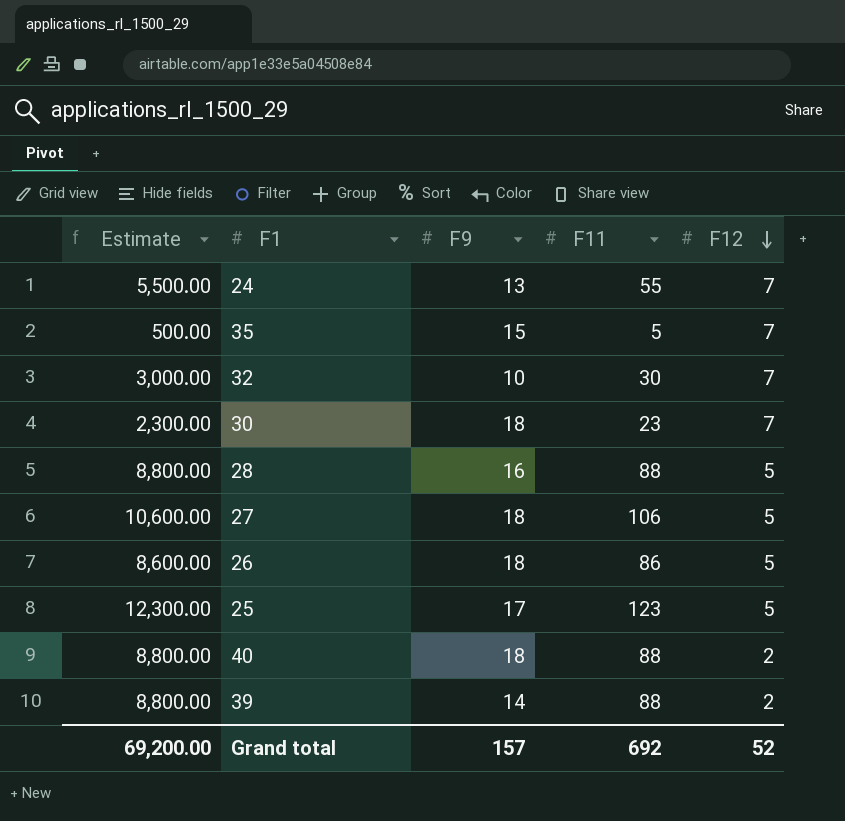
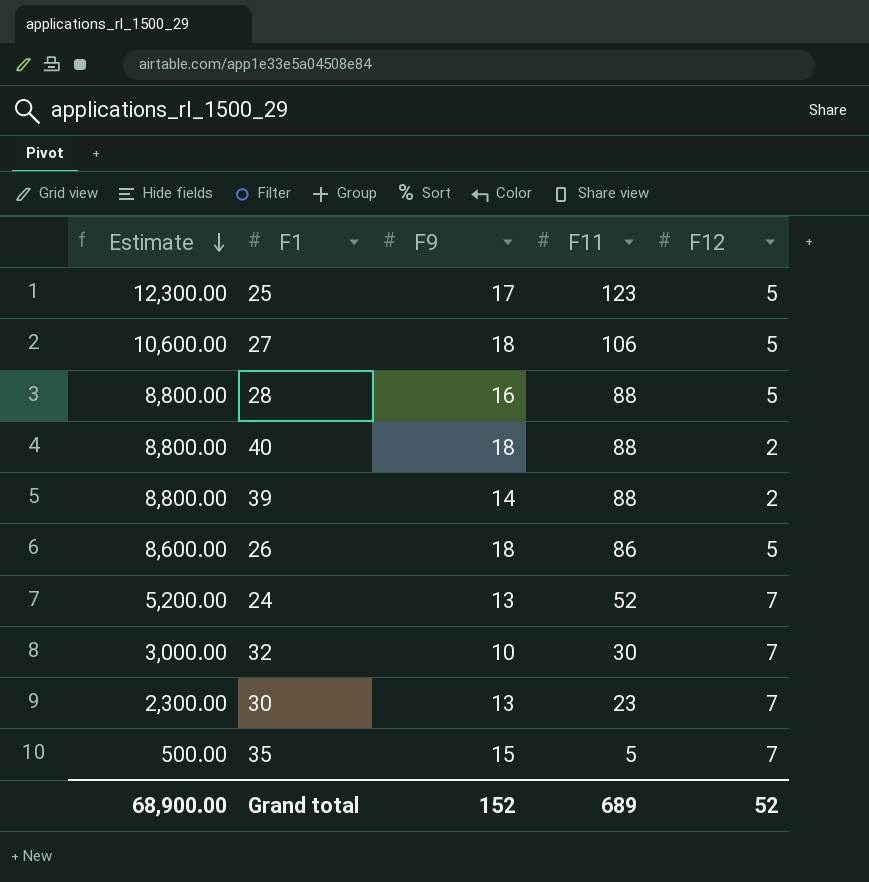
row order: F12 descending -> Estimate descending
24 | Estimate: 5,500.00 -> 5,200.00
24 | F11: 55 -> 52
30 | F9: 18 -> 13
Grand total | Estimate: 69,200.00 -> 68,900.00
Grand total | F9: 157 -> 152
Grand total | F11: 692 -> 689

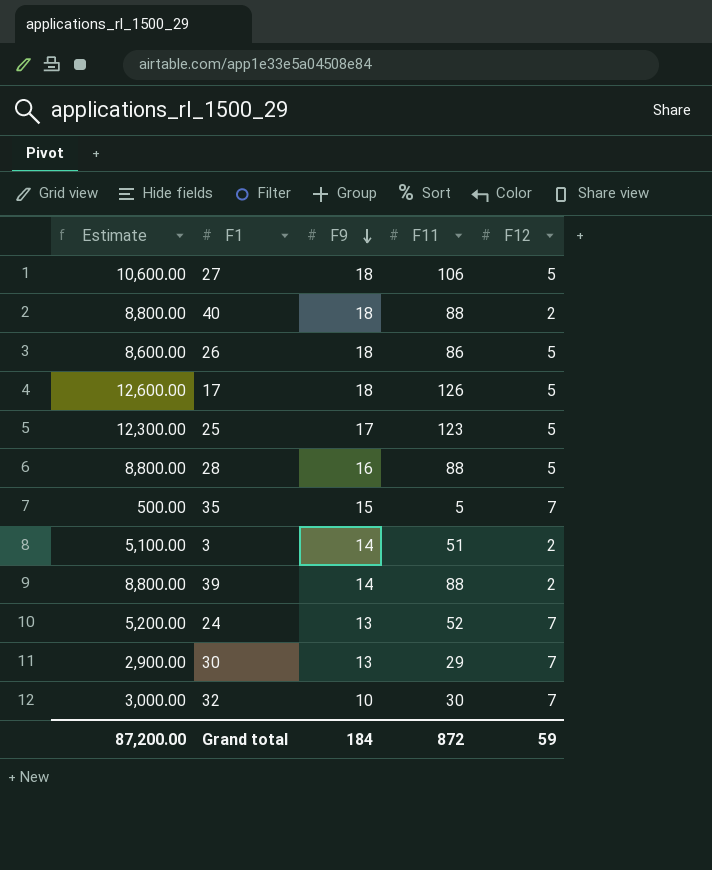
row order: Estimate descending -> F9 descending
row 17: none -> 12,600.00 | 18 | 126 | 5
row 3: none -> 5,100.00 | 14 | 51 | 2
30 | Estimate: 2,300.00 -> 2,900.00
30 | F11: 23 -> 29
Grand total | Estimate: 68,900.00 -> 87,200.00
Grand total | F9: 152 -> 184
Grand total | F11: 689 -> 872
Grand total | F12: 52 -> 59

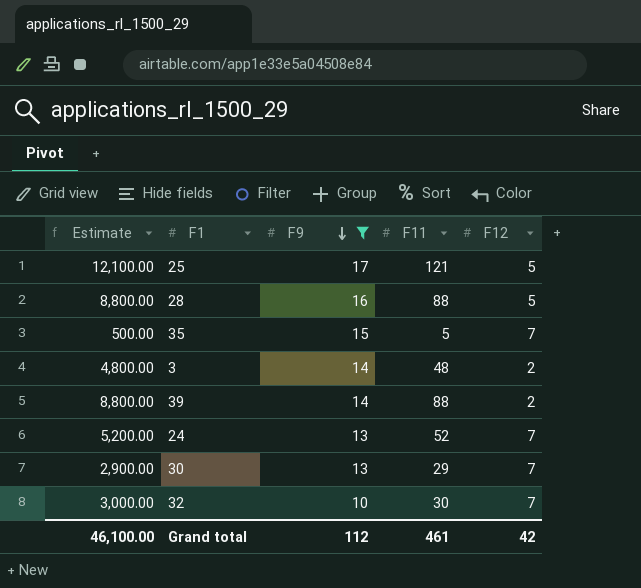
filter: none -> F9 != 18
25 | Estimate: 12,300.00 -> 12,100.00
25 | F11: 123 -> 121
3 | Estimate: 5,100.00 -> 4,800.00
3 | F11: 51 -> 48
Grand total | Estimate: 87,200.00 -> 46,100.00
Grand total | F9: 184 -> 112
Grand total | F11: 872 -> 461
Grand total | F12: 59 -> 42

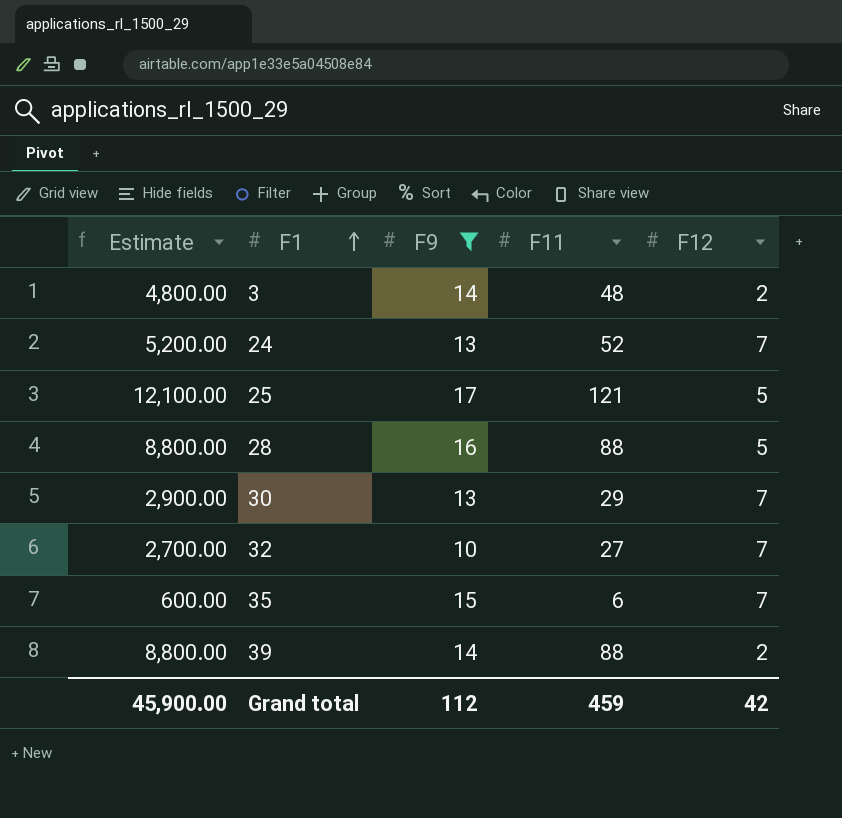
row order: F9 descending -> F1 ascending
32 | Estimate: 3,000.00 -> 2,700.00
32 | F11: 30 -> 27
35 | Estimate: 500.00 -> 600.00
35 | F11: 5 -> 6
Grand total | Estimate: 46,100.00 -> 45,900.00
Grand total | F11: 461 -> 459

